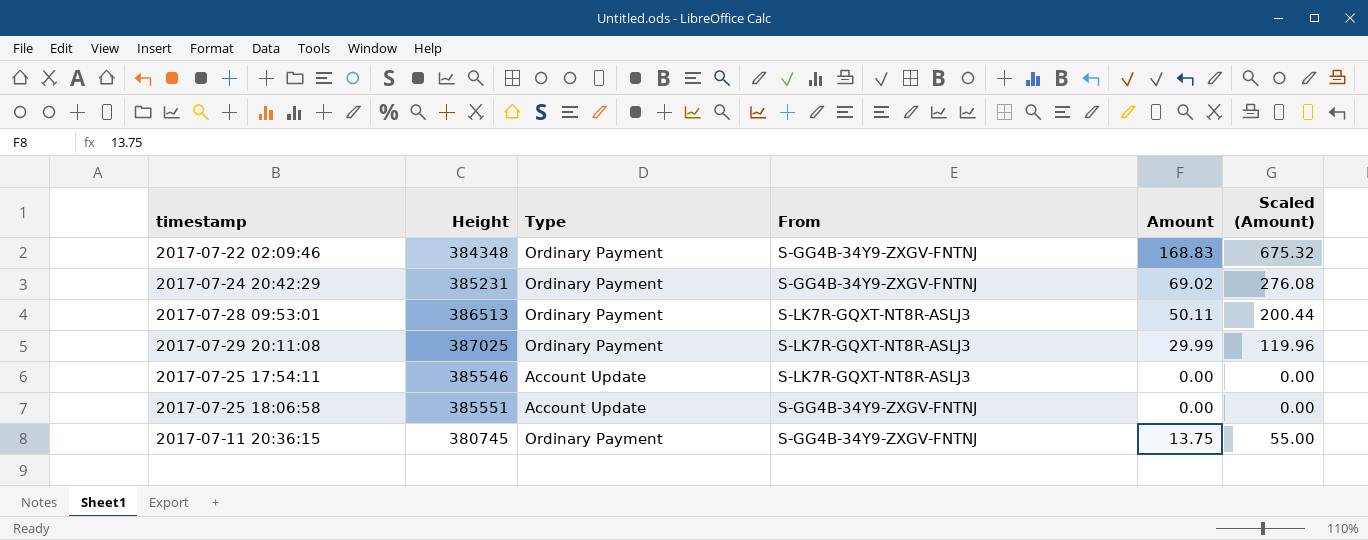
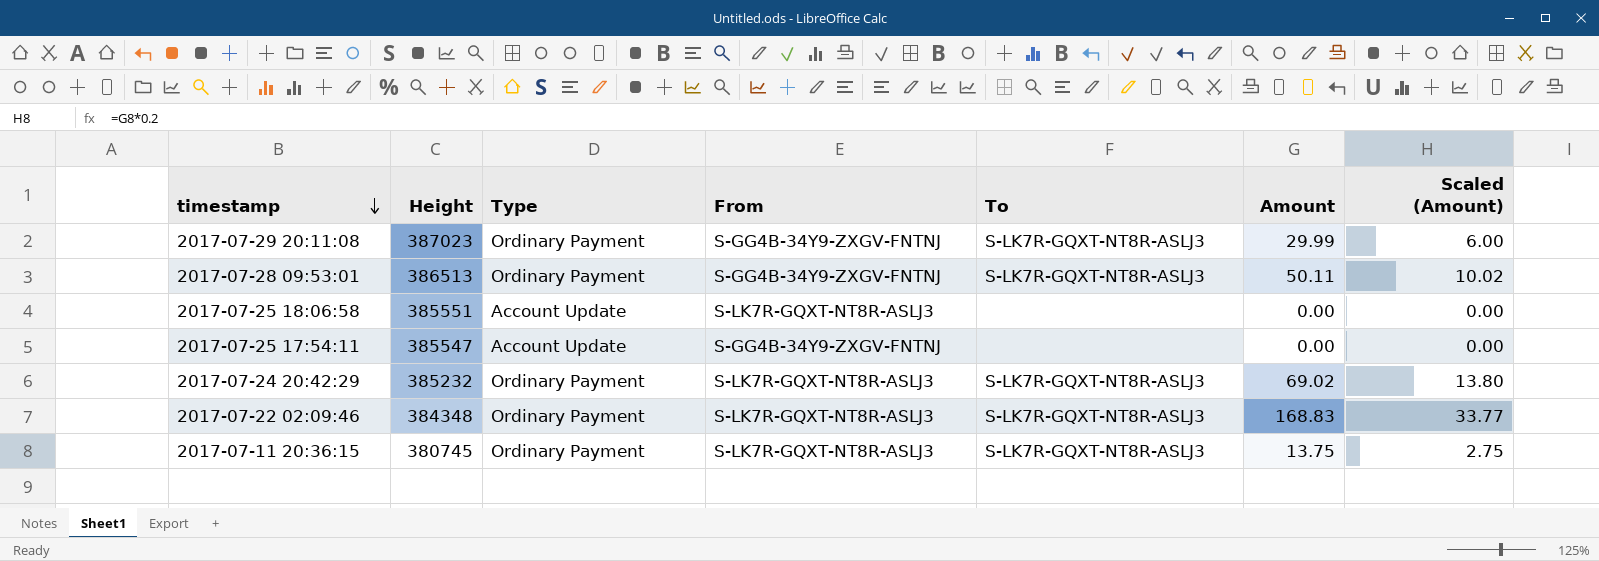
row order: none -> timestamp descending
column To | position: none -> 5
column Scaled (Amount) | formula: [Amount] * 4 -> [Amount] * 0.2
2017-07-29 20:11:08 | Height: 387025 -> 387023
2017-07-29 20:11:08 | From: S-LK7R-GQXT-NT8R-ASLJ3 -> S-GG4B-34Y9-ZXGV-FNTNJ
2017-07-28 09:53:01 | From: S-LK7R-GQXT-NT8R-ASLJ3 -> S-GG4B-34Y9-ZXGV-FNTNJ
2017-07-25 18:06:58 | From: S-GG4B-34Y9-ZXGV-FNTNJ -> S-LK7R-GQXT-NT8R-ASLJ3
2017-07-25 17:54:11 | Height: 385546 -> 385547
2017-07-25 17:54:11 | From: S-LK7R-GQXT-NT8R-ASLJ3 -> S-GG4B-34Y9-ZXGV-FNTNJ
2017-07-24 20:42:29 | Height: 385231 -> 385232
2017-07-24 20:42:29 | From: S-GG4B-34Y9-ZXGV-FNTNJ -> S-LK7R-GQXT-NT8R-ASLJ3
2017-07-22 02:09:46 | From: S-GG4B-34Y9-ZXGV-FNTNJ -> S-LK7R-GQXT-NT8R-ASLJ3
2017-07-11 20:36:15 | From: S-GG4B-34Y9-ZXGV-FNTNJ -> S-LK7R-GQXT-NT8R-ASLJ3

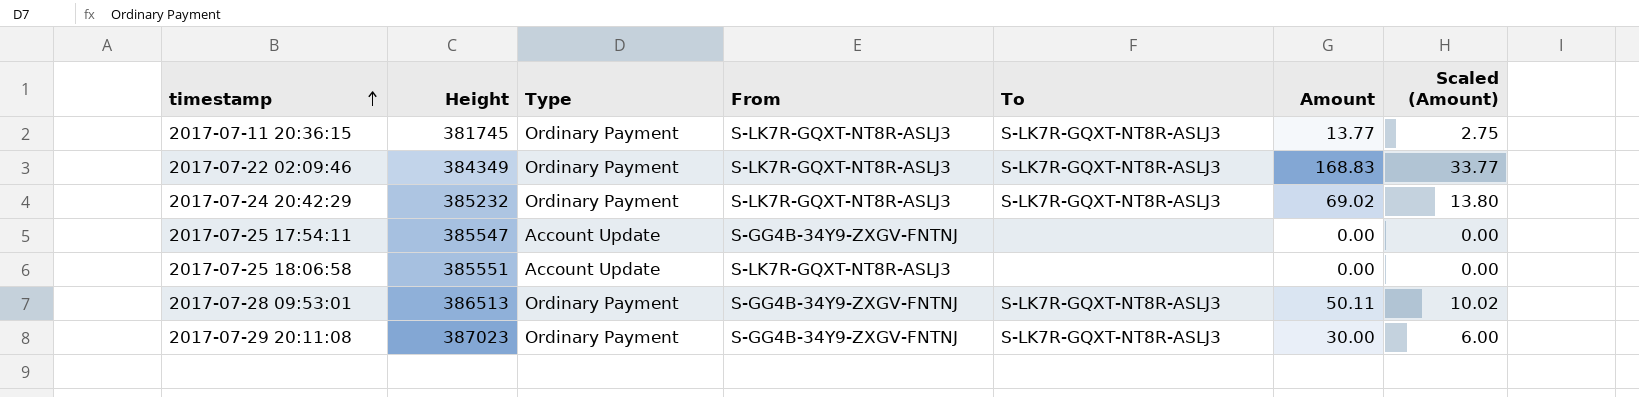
row order: timestamp descending -> timestamp ascending
2017-07-11 20:36:15 | Height: 380745 -> 381745
2017-07-11 20:36:15 | Amount: 13.75 -> 13.77
2017-07-22 02:09:46 | Height: 384348 -> 384349
2017-07-29 20:11:08 | Amount: 29.99 -> 30.00

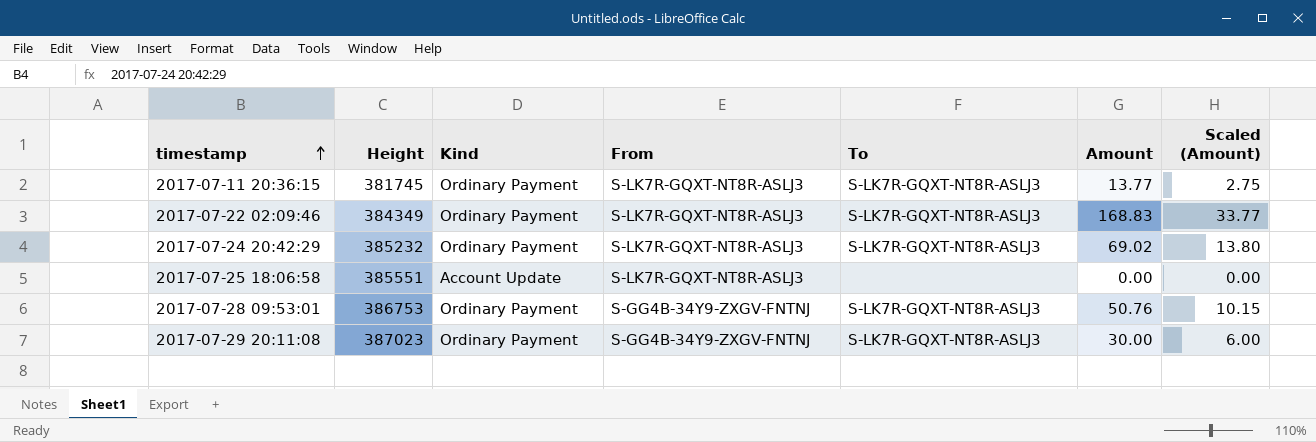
column name: Type -> Kind
row 2017-07-25 17:54:11: 385547 | Account Update | S-GG4B-34Y9-ZXGV-FNTNJ | none | 0.00 | 0.00 -> none
2017-07-28 09:53:01 | Height: 386513 -> 386753
2017-07-28 09:53:01 | Amount: 50.11 -> 50.76
2017-07-28 09:53:01 | Scaled (Amount): 10.02 -> 10.15

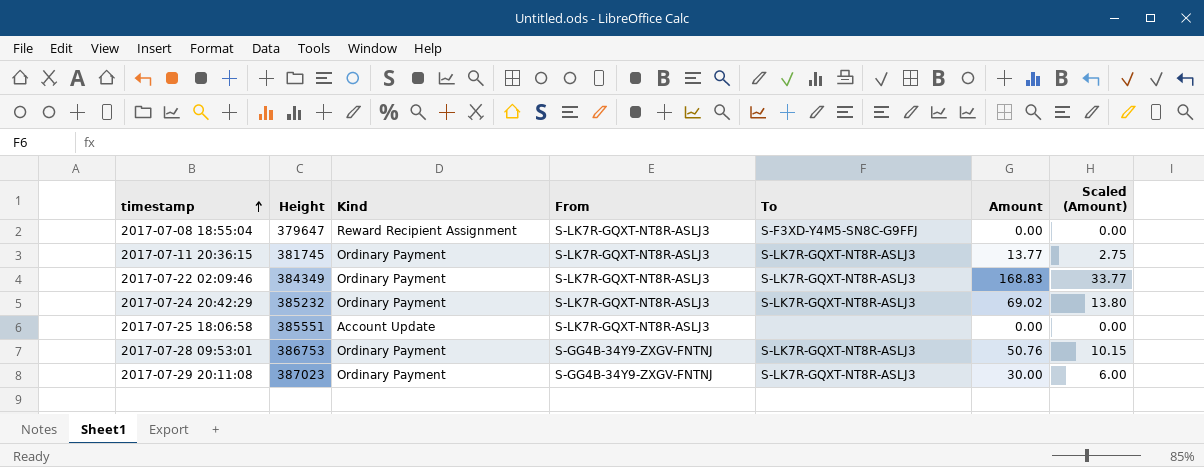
row 2017-07-08 18:55:04: none -> 379647 | Reward Recipient Assignment | S-LK7R-GQXT-NT8R-ASLJ3 | S-F3XD-Y4M5-SN8C-G9FFJ | 0.00 | 0.00

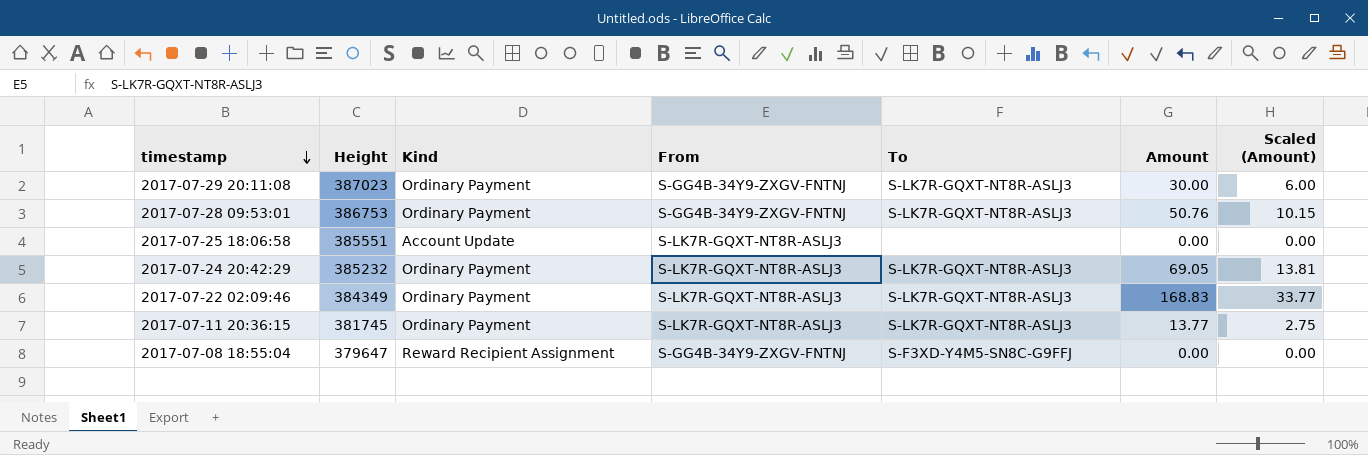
row order: timestamp ascending -> timestamp descending
2017-07-24 20:42:29 | Amount: 69.02 -> 69.05
2017-07-24 20:42:29 | Scaled (Amount): 13.80 -> 13.81
2017-07-08 18:55:04 | From: S-LK7R-GQXT-NT8R-ASLJ3 -> S-GG4B-34Y9-ZXGV-FNTNJ

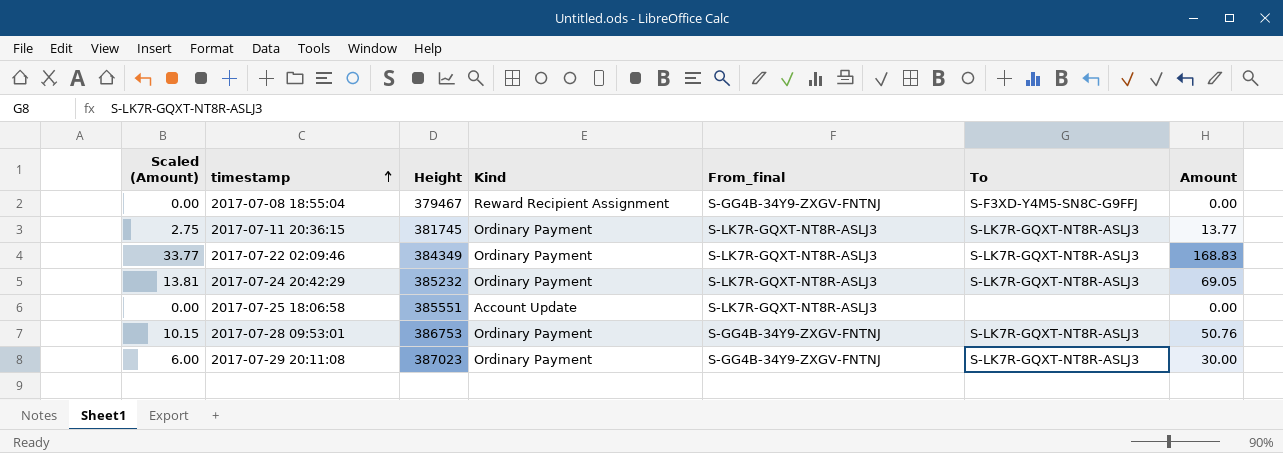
row order: timestamp descending -> timestamp ascending
column Scaled (Amount) | position: 7 -> 1
column name: From -> From_final
2017-07-08 18:55:04 | Height: 379647 -> 379467

